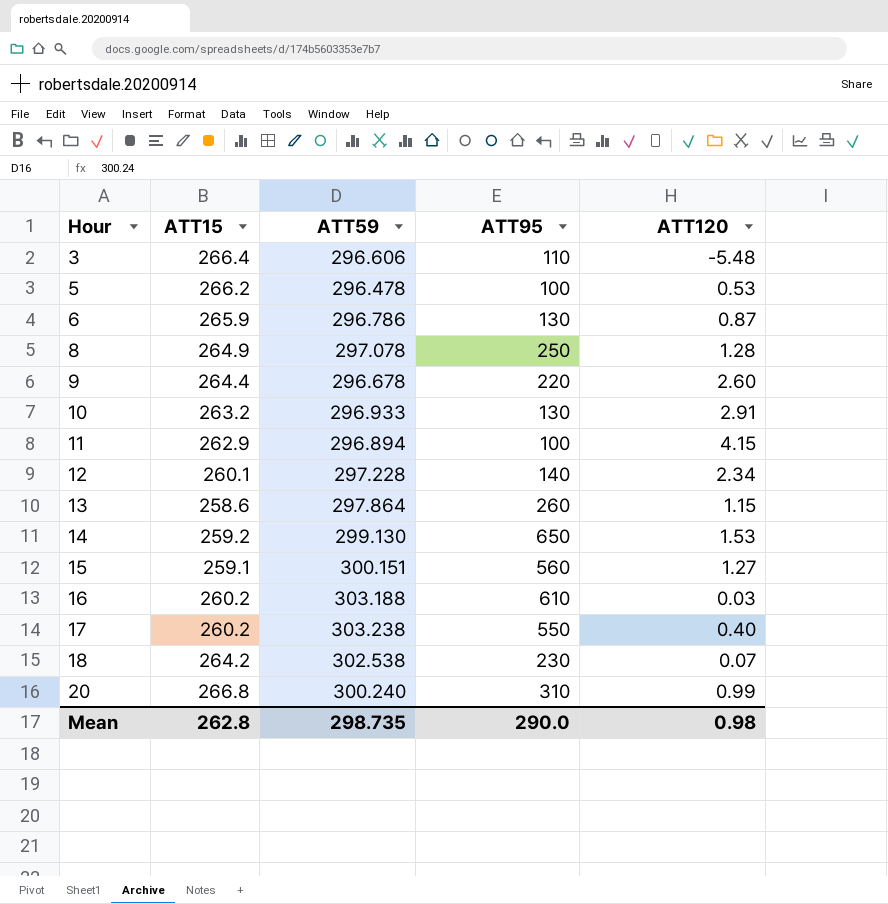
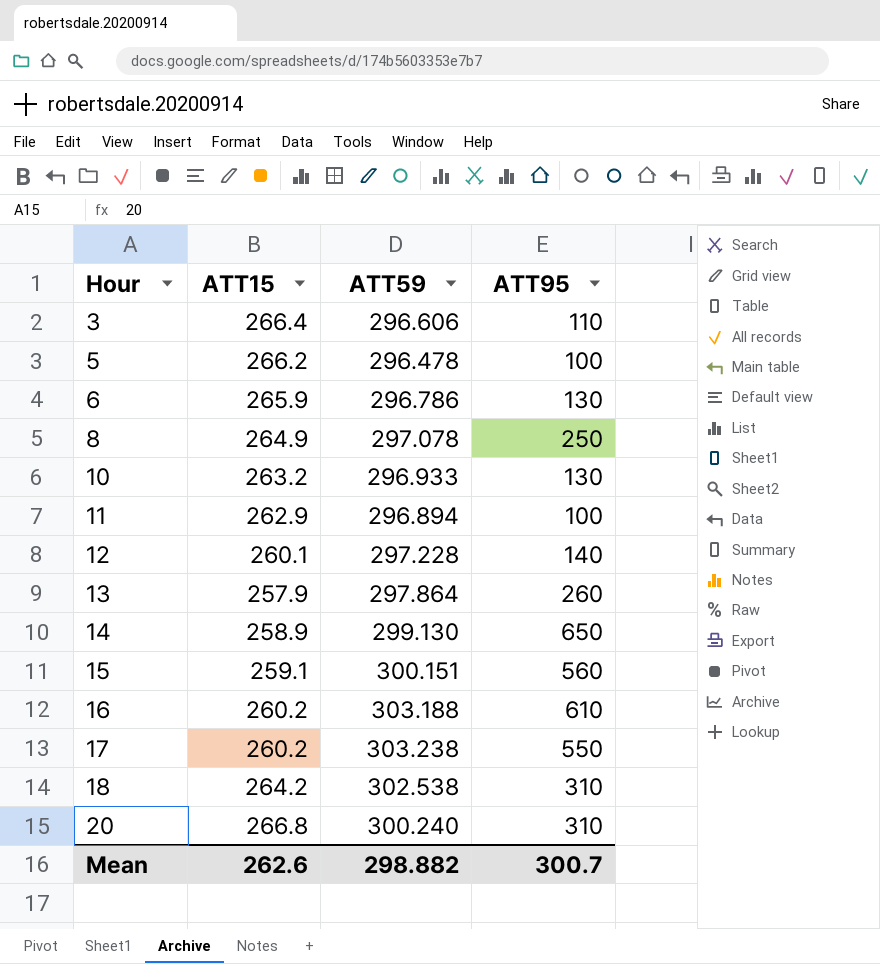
column ATT120 | position: 5 -> none
row 9: 264.4 | 296.678 | 220 | 2.60 -> none
13 | ATT15: 258.6 -> 257.9
14 | ATT15: 259.2 -> 258.9
18 | ATT95: 230 -> 310
Mean | ATT15: 262.8 -> 262.6
Mean | ATT59: 298.735 -> 298.882
Mean | ATT95: 290.0 -> 300.7

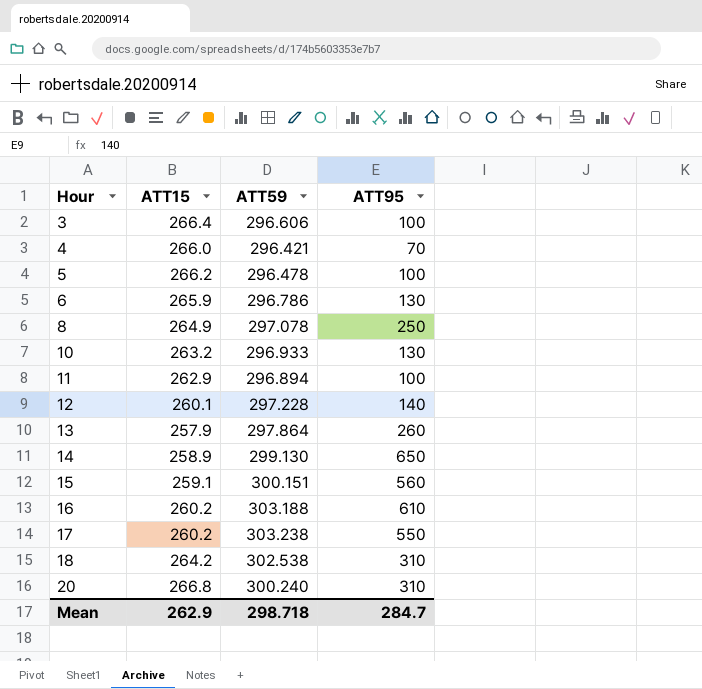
3 | ATT95: 110 -> 100
row 4: none -> 266.0 | 296.421 | 70
Mean | ATT15: 262.6 -> 262.9
Mean | ATT59: 298.882 -> 298.718
Mean | ATT95: 300.7 -> 284.7

